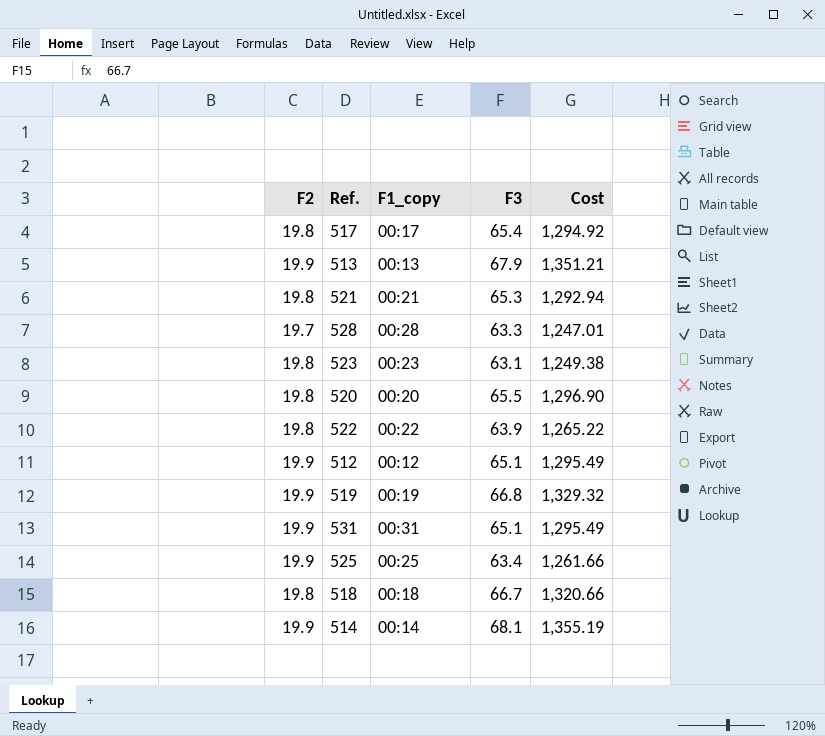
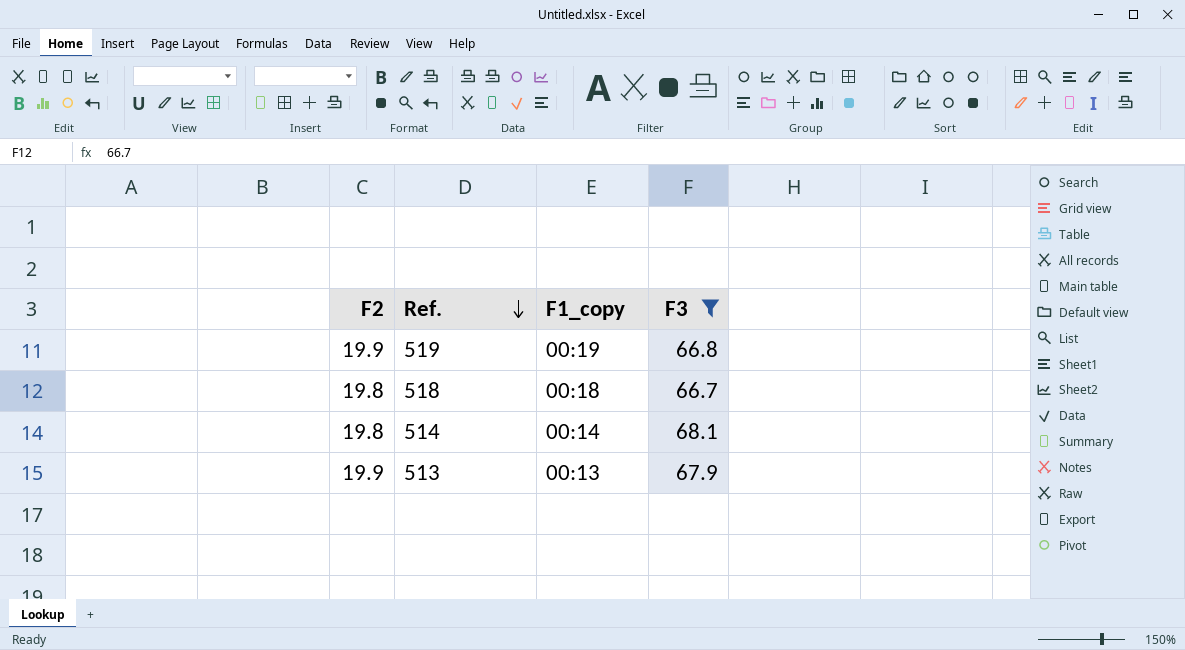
filter: none -> F3 >= 66.7
row order: none -> Ref. descending
column Cost | formula: [F2] * [F3] -> none
514 | F2: 19.9 -> 19.8

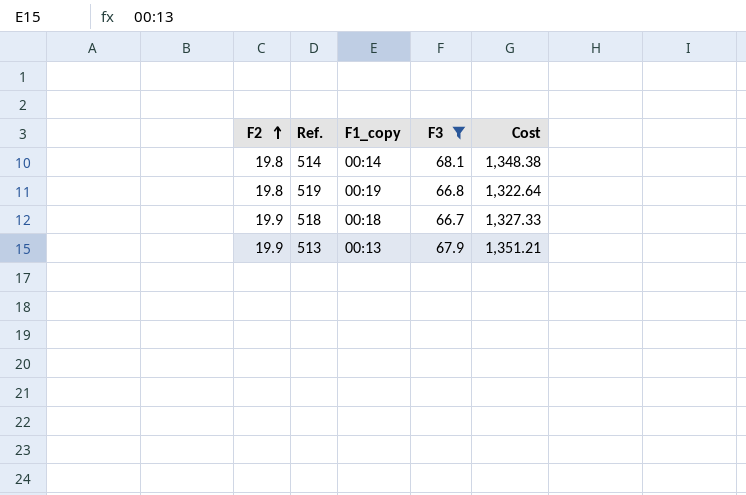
row order: Ref. descending -> F2 ascending
column Cost | formula: none -> [F2] * [F3]
519 | F2: 19.9 -> 19.8
518 | F2: 19.8 -> 19.9

